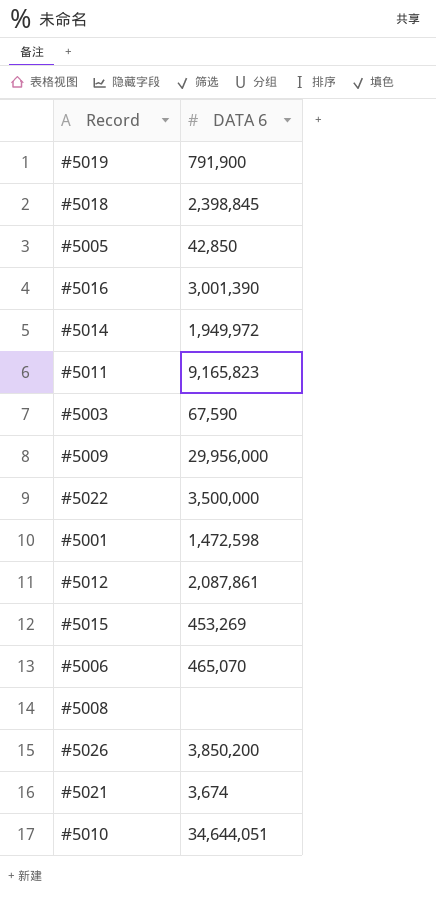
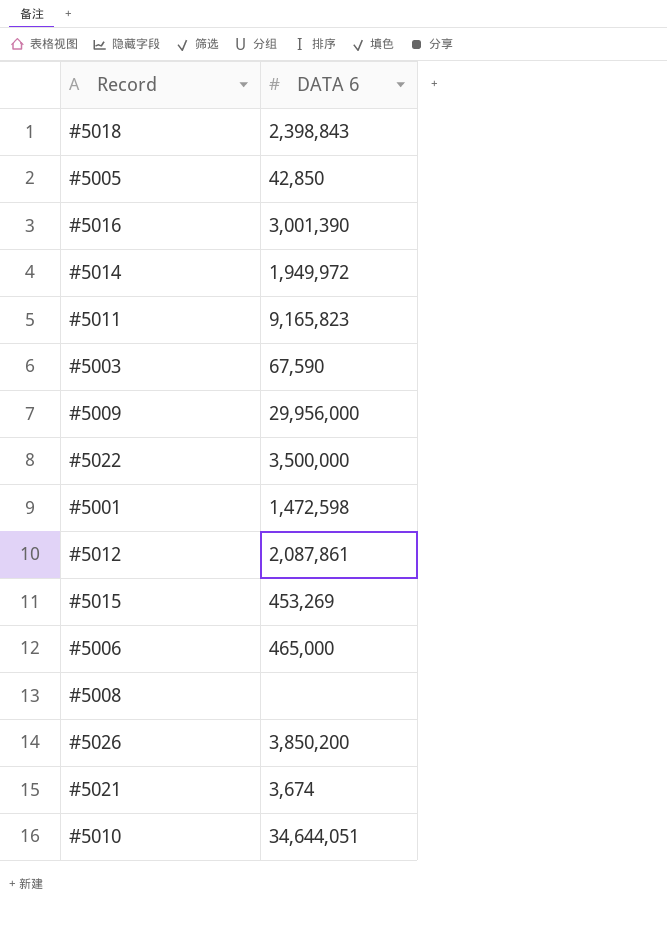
row #5019: 791,900 -> none
#5018 | DATA 6: 2,398,845 -> 2,398,843
#5006 | DATA 6: 465,070 -> 465,000

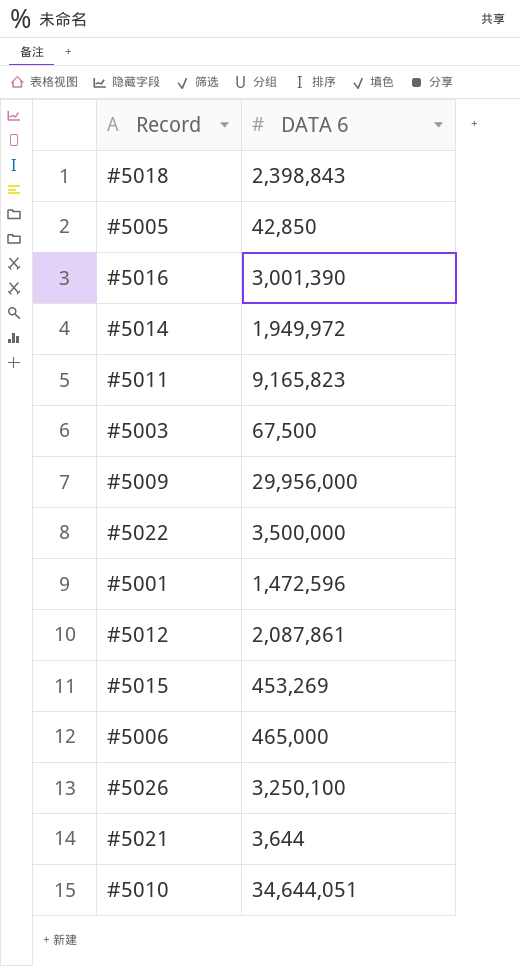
row #5008: none -> none
#5003 | DATA 6: 67,590 -> 67,500
#5001 | DATA 6: 1,472,598 -> 1,472,596
#5026 | DATA 6: 3,850,200 -> 3,250,100
#5021 | DATA 6: 3,674 -> 3,644

